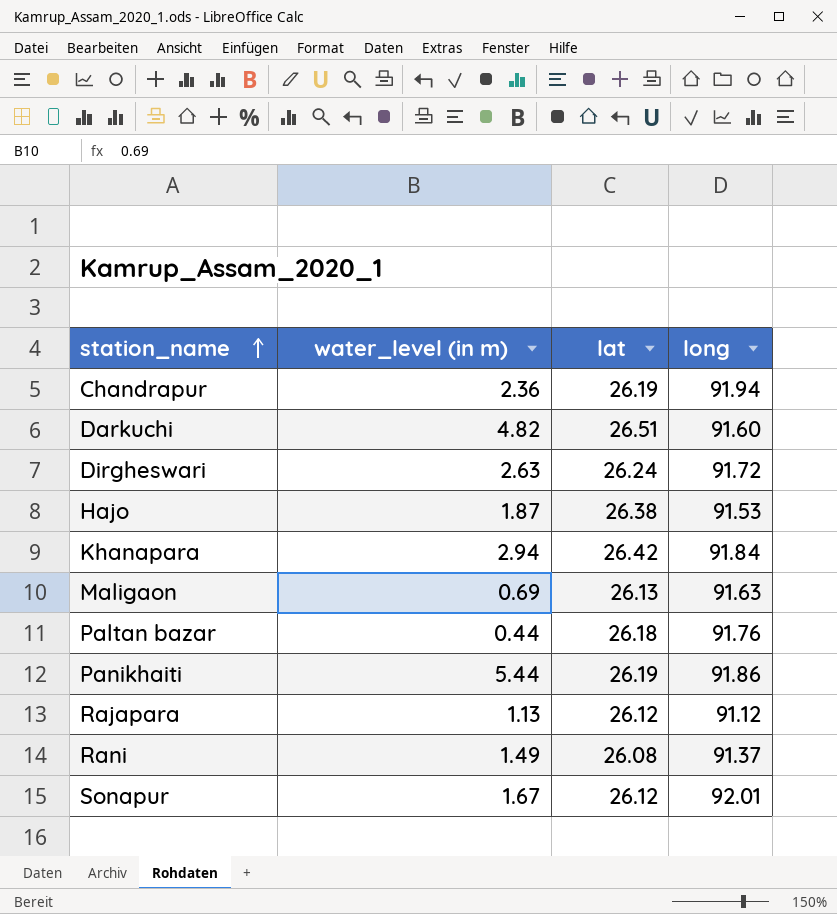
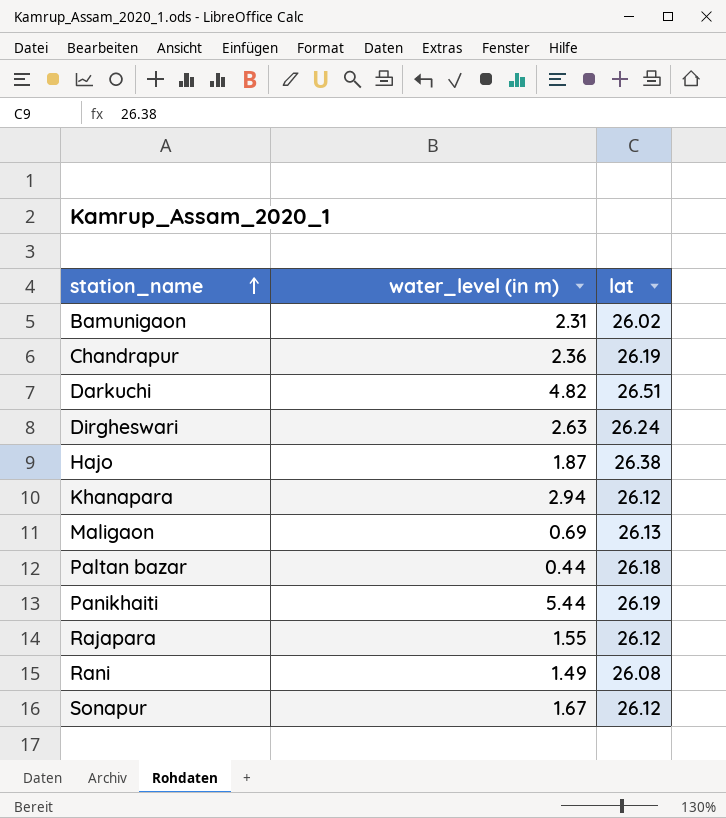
column long | position: 4 -> none
row Bamunigaon: none -> 2.31 | 26.02
Khanapara | lat: 26.42 -> 26.12
Rajapara | water_level (in m): 1.13 -> 1.55

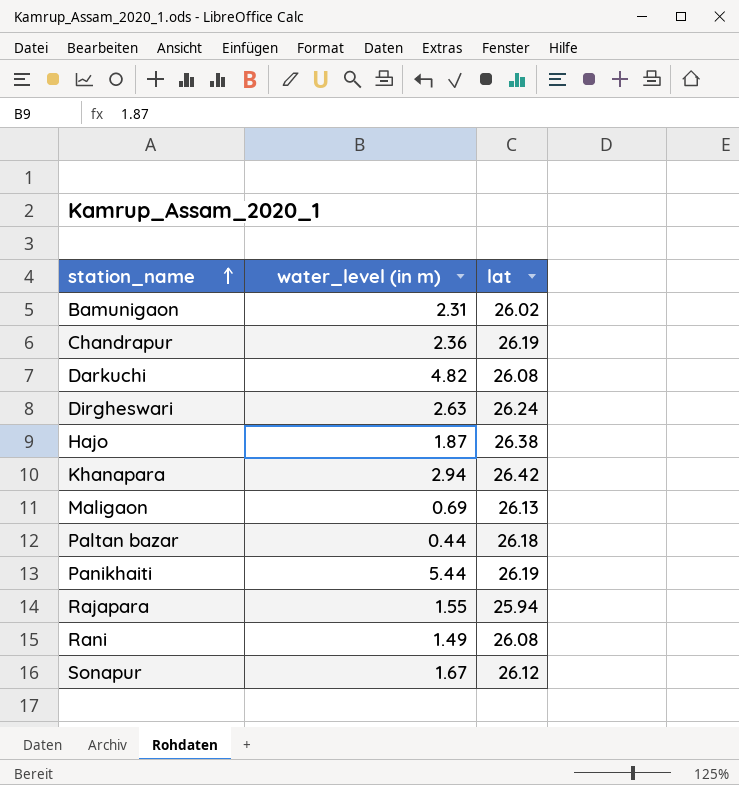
Darkuchi | lat: 26.51 -> 26.08
Khanapara | lat: 26.12 -> 26.42
Rajapara | lat: 26.12 -> 25.94

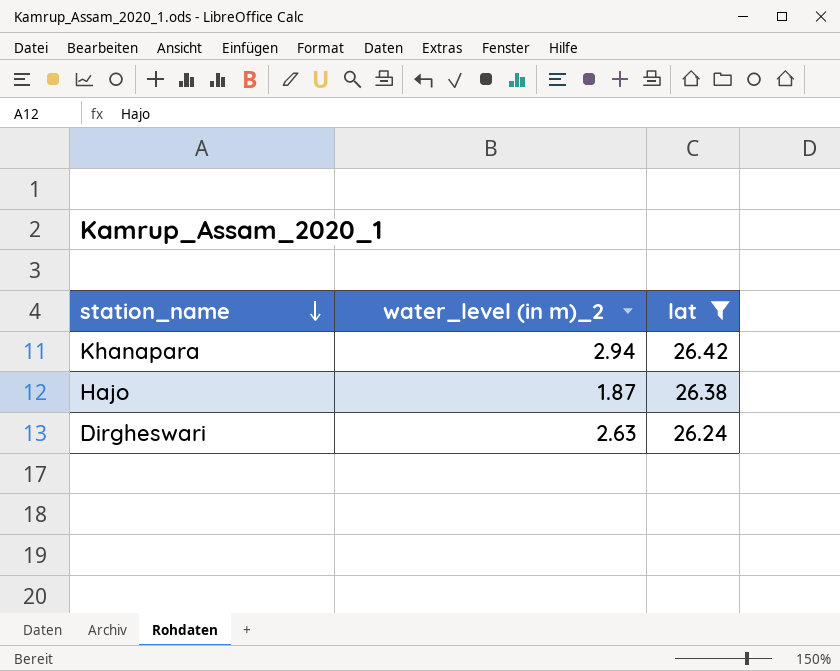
filter: none -> lat >= 26.24
row order: station_name ascending -> station_name descending
column name: water_level (in m) -> water_level (in m)_2

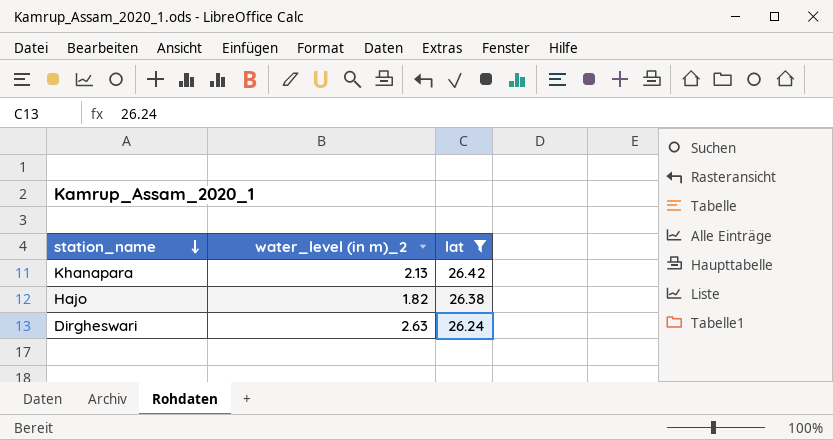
Khanapara | water_level (in m)_2: 2.94 -> 2.13
Hajo | water_level (in m)_2: 1.87 -> 1.82

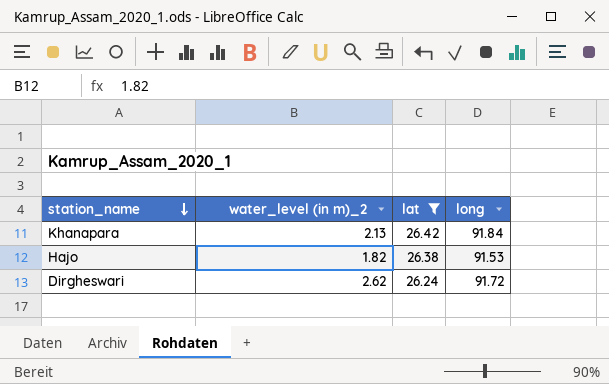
column long | position: none -> 4
Dirgheswari | water_level (in m)_2: 2.63 -> 2.62

